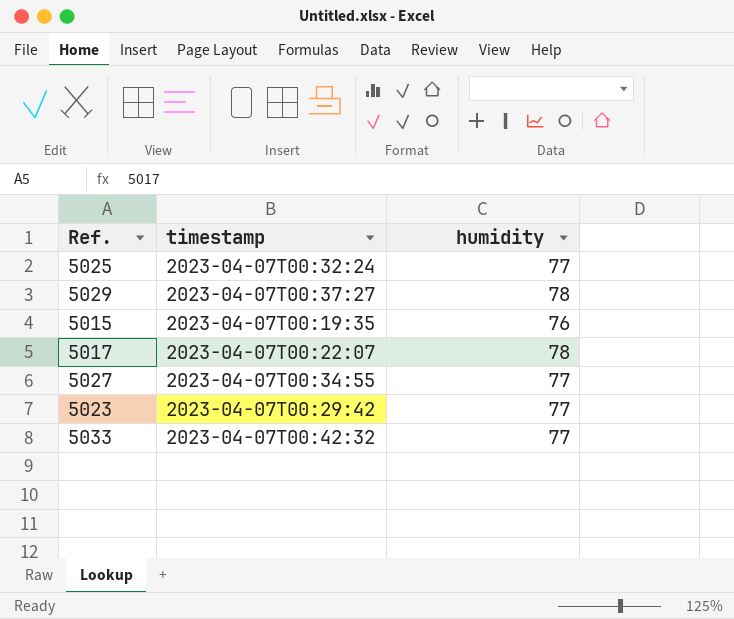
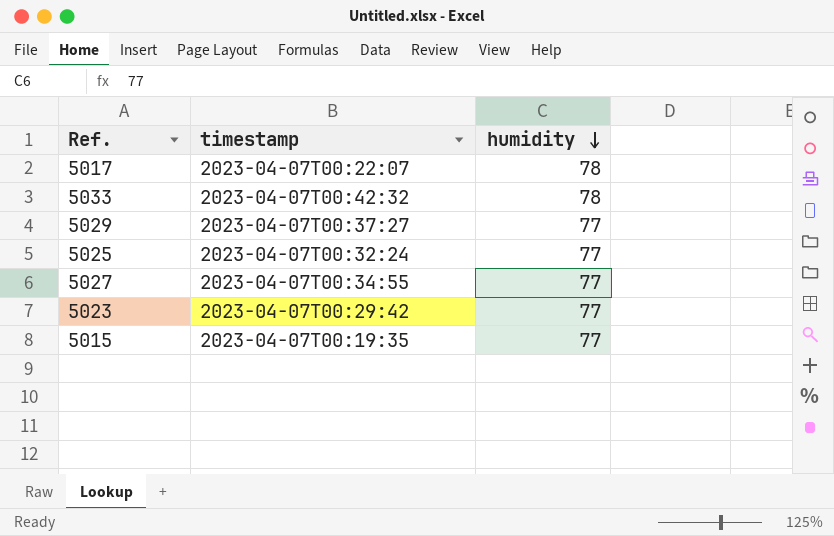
row order: none -> humidity descending
5033 | humidity: 77 -> 78
5029 | humidity: 78 -> 77
5015 | humidity: 76 -> 77

